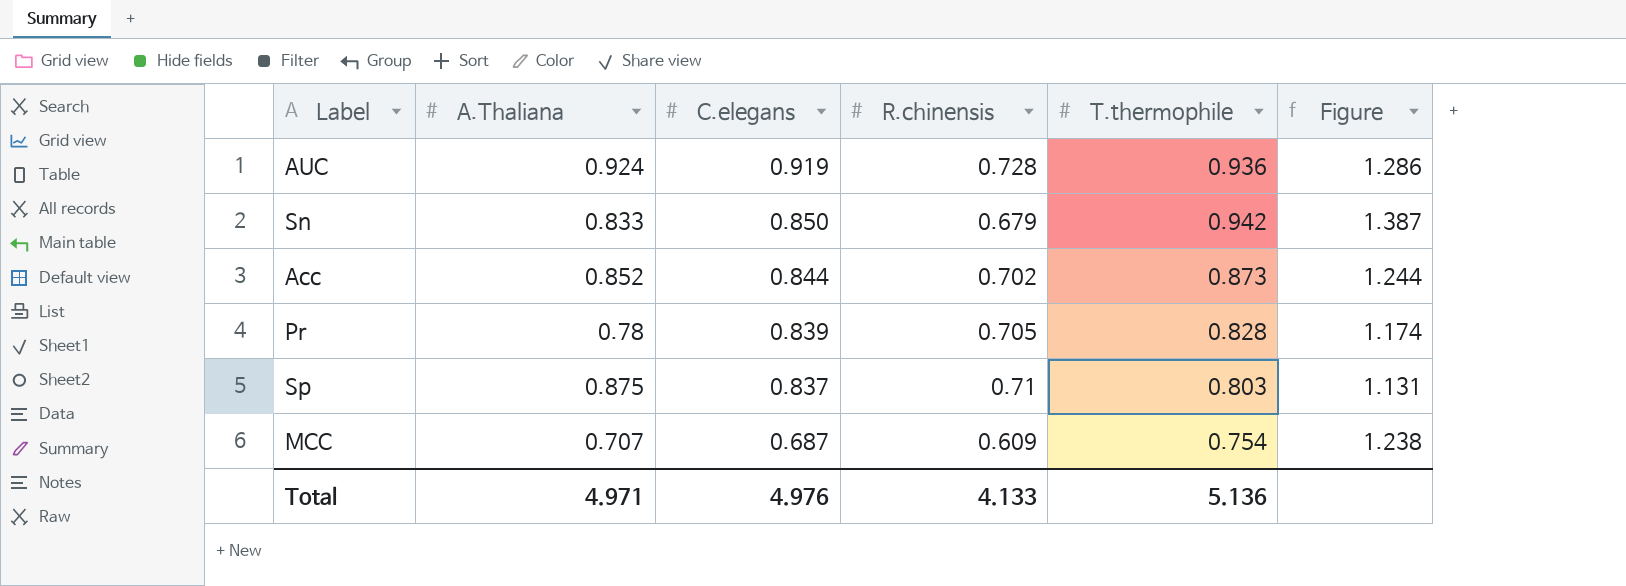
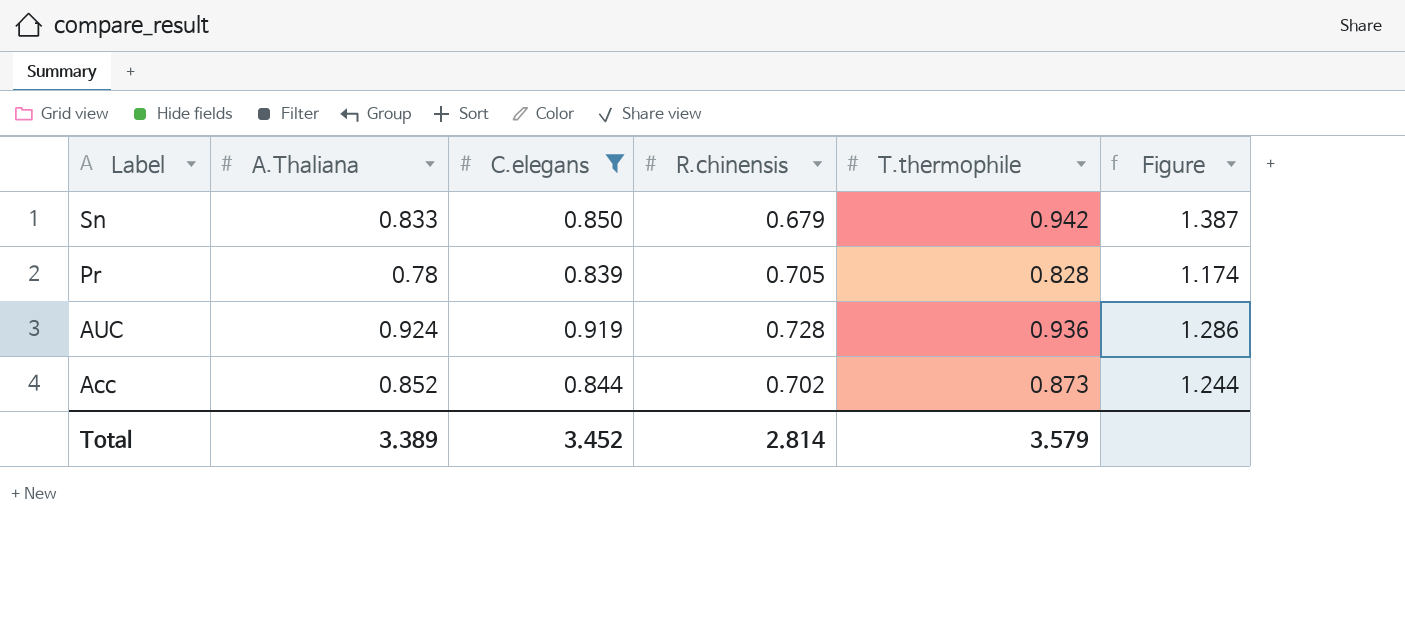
filter: none -> C.elegans >= 0.839
row order: C.elegans descending -> Label descending
Total | A.Thaliana: 4.971 -> 3.389
Total | C.elegans: 4.976 -> 3.452
Total | R.chinensis: 4.133 -> 2.814
Total | T.thermophile: 5.136 -> 3.579

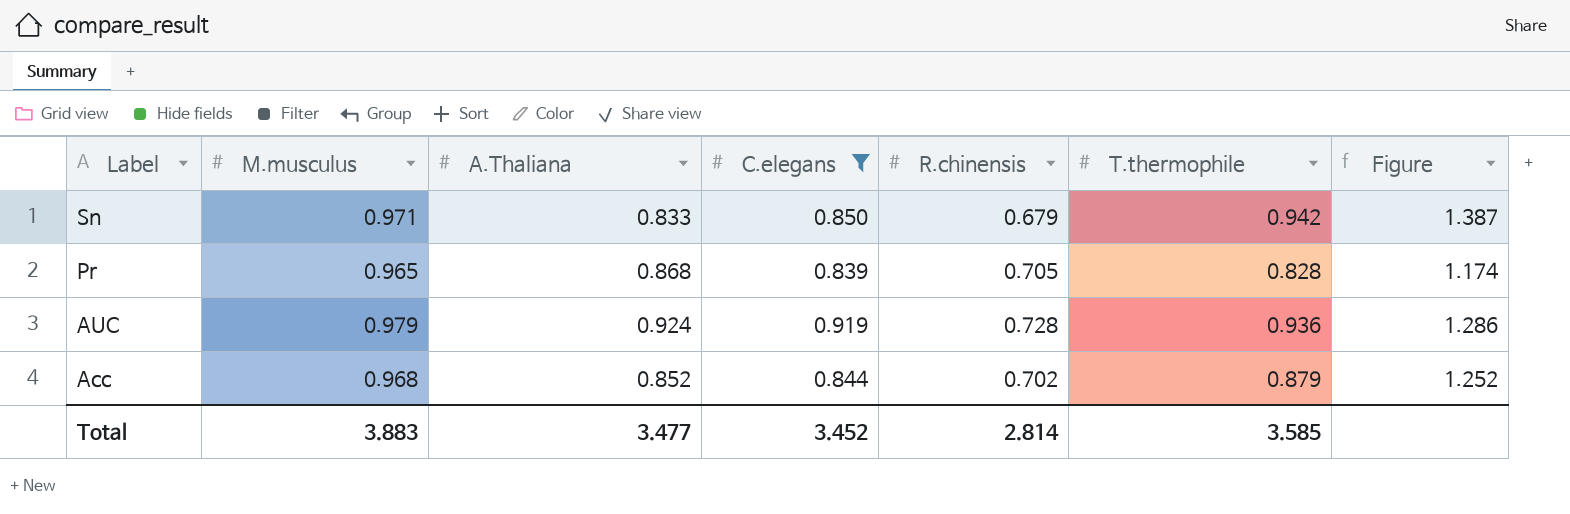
column M.musculus | position: none -> 2
Pr | A.Thaliana: 0.78 -> 0.868
Acc | T.thermophile: 0.873 -> 0.879
Acc | Figure: 1.244 -> 1.252
Total | A.Thaliana: 3.389 -> 3.477
Total | T.thermophile: 3.579 -> 3.585

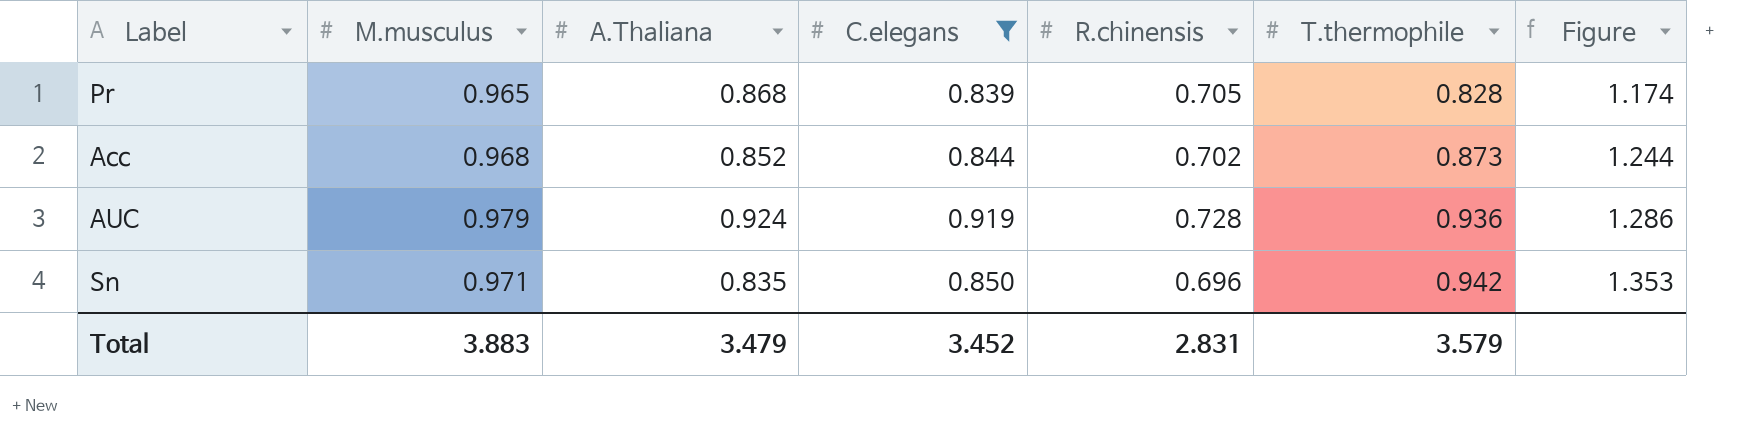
row order: Label descending -> T.thermophile ascending
Acc | T.thermophile: 0.879 -> 0.873
Acc | Figure: 1.252 -> 1.244
Sn | A.Thaliana: 0.833 -> 0.835
Sn | R.chinensis: 0.679 -> 0.696
Sn | Figure: 1.387 -> 1.353
Total | A.Thaliana: 3.477 -> 3.479
Total | R.chinensis: 2.814 -> 2.831
Total | T.thermophile: 3.585 -> 3.579

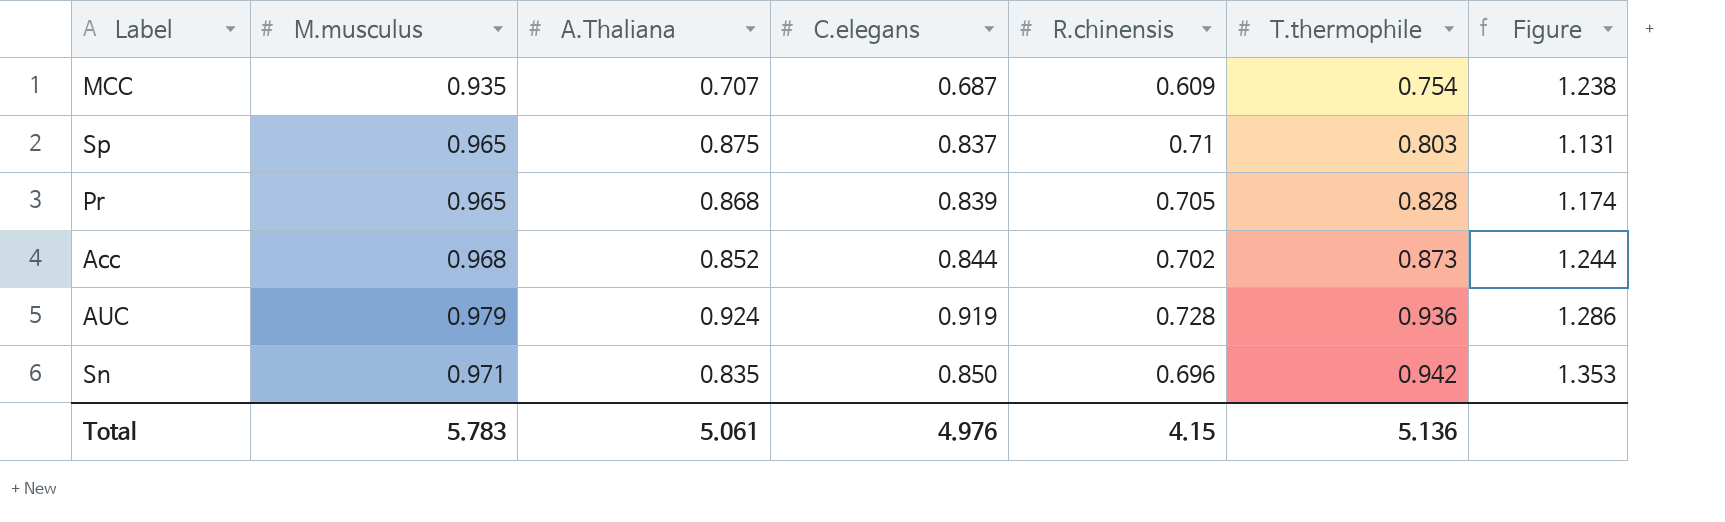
filter: C.elegans >= 0.839 -> none
Total | M.musculus: 3.883 -> 5.783
Total | A.Thaliana: 3.479 -> 5.061
Total | C.elegans: 3.452 -> 4.976
Total | R.chinensis: 2.831 -> 4.15
Total | T.thermophile: 3.579 -> 5.136

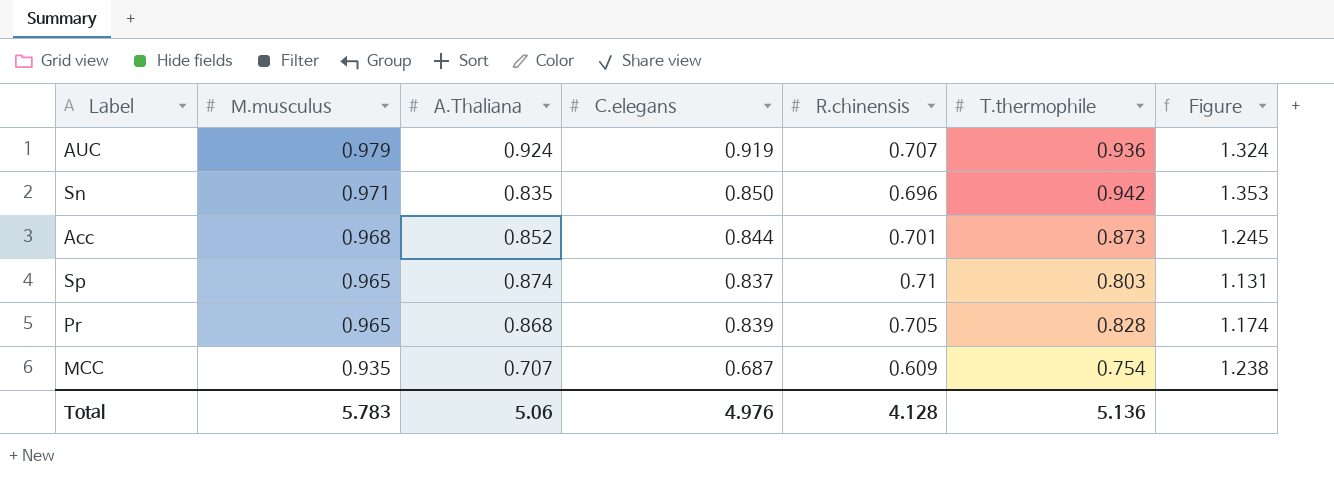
row order: T.thermophile ascending -> M.musculus descending
AUC | R.chinensis: 0.728 -> 0.707
AUC | Figure: 1.286 -> 1.324
Acc | R.chinensis: 0.702 -> 0.701
Acc | Figure: 1.244 -> 1.245
Sp | A.Thaliana: 0.875 -> 0.874
Total | A.Thaliana: 5.061 -> 5.06
Total | R.chinensis: 4.15 -> 4.128

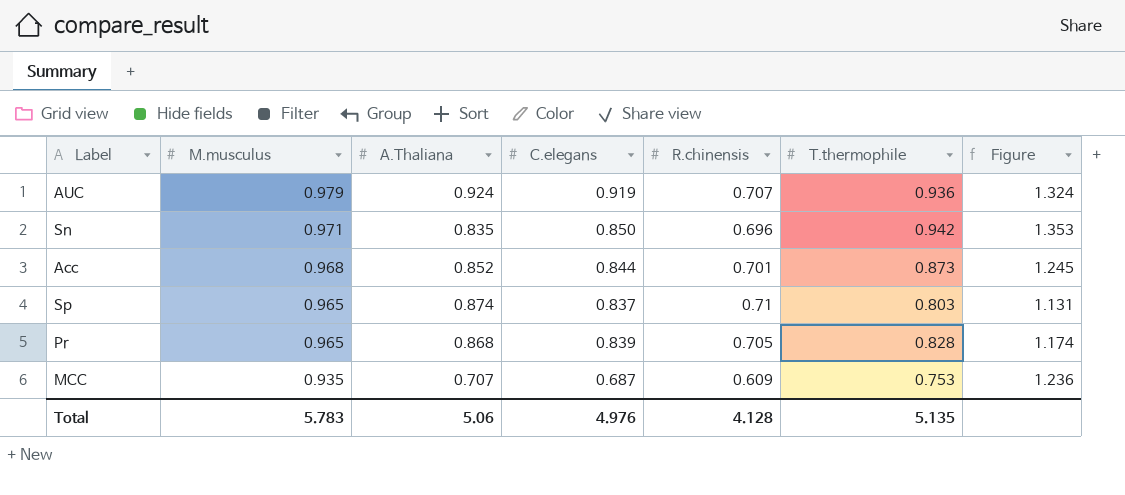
MCC | T.thermophile: 0.754 -> 0.753
MCC | Figure: 1.238 -> 1.236
Total | T.thermophile: 5.136 -> 5.135

